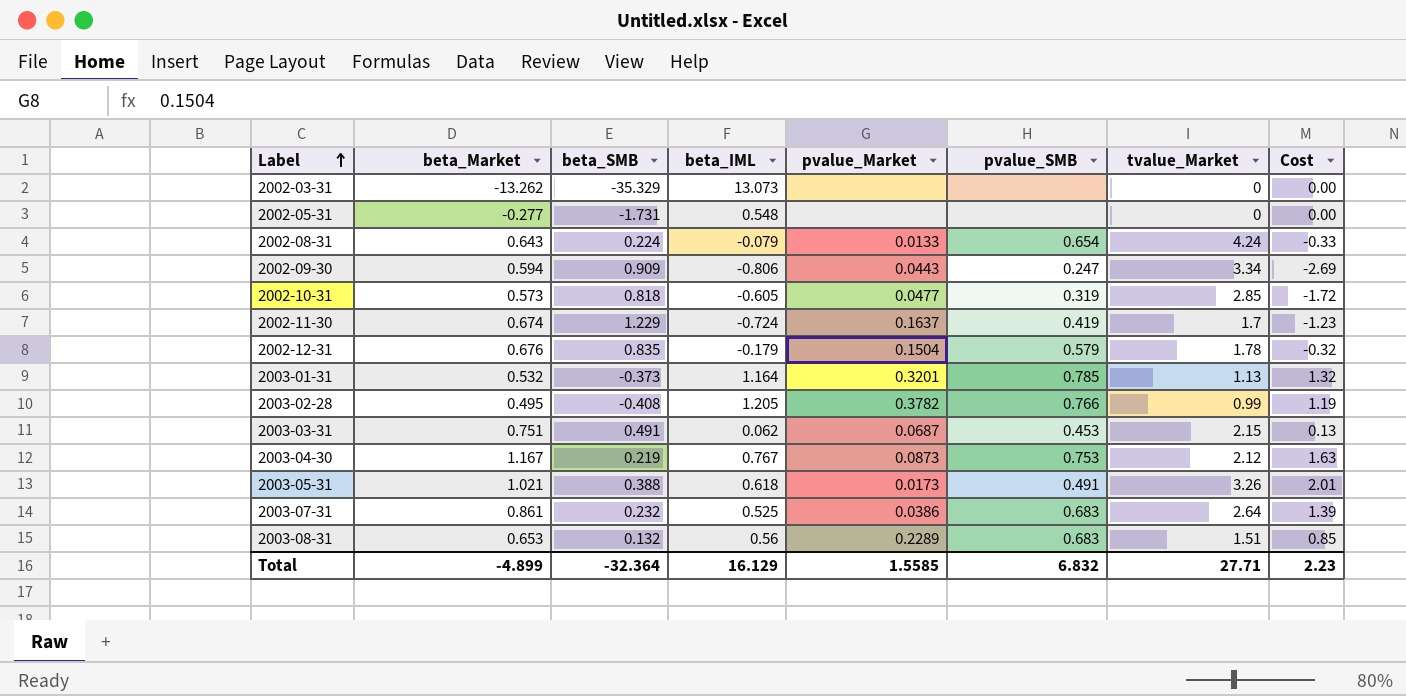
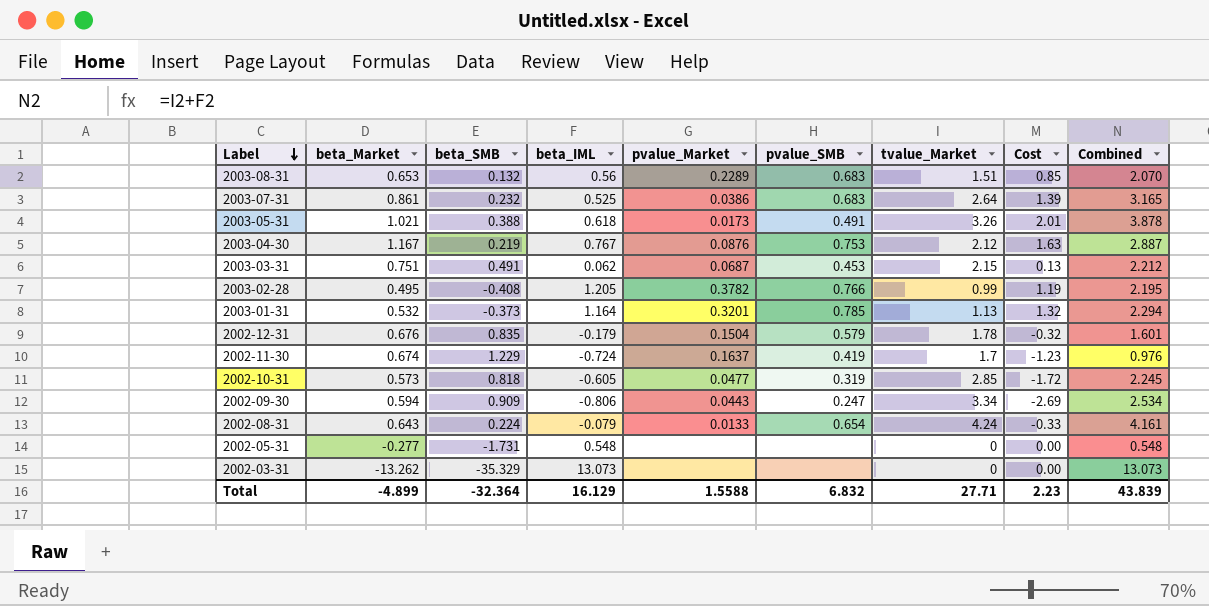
row order: Label ascending -> Label descending
column Combined | formula: none -> [beta_IML] + [tvalue_Market]
2003-04-30 | pvalue_Market: 0.0873 -> 0.0876
Total | pvalue_Market: 1.5585 -> 1.5588

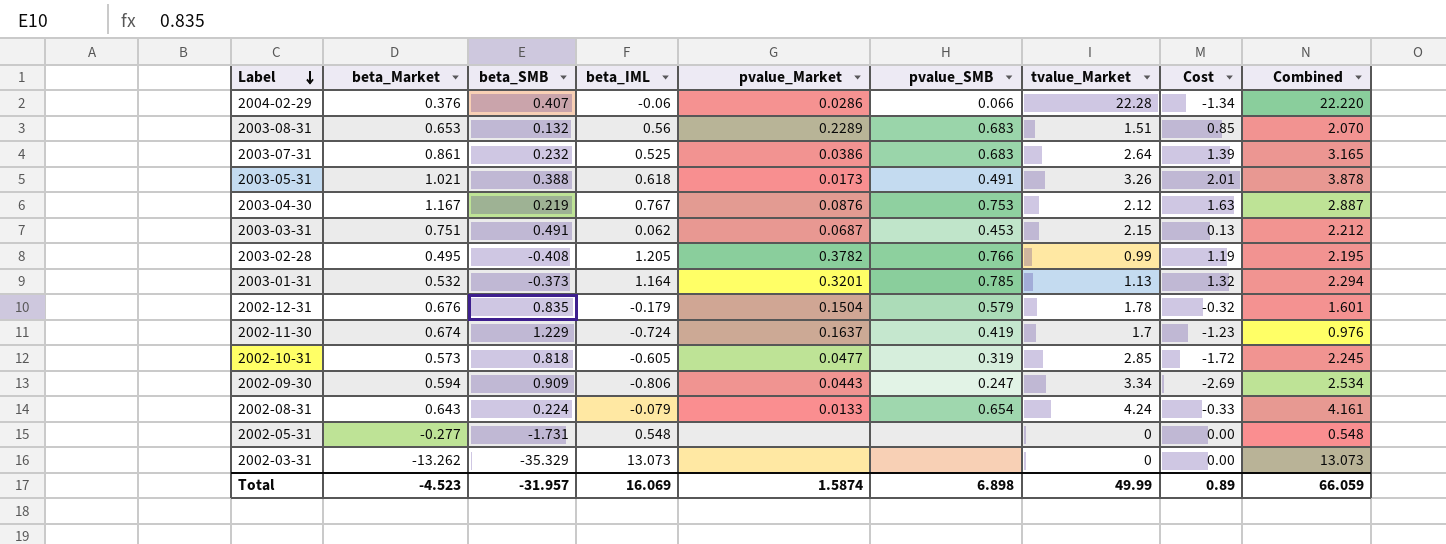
row 2004-02-29: none -> 0.376 | 0.407 | -0.06 | 0.0286 | 0.066 | 22.28 | -1.34 | 22.220
Total | beta_Market: -4.899 -> -4.523
Total | beta_SMB: -32.364 -> -31.957
Total | beta_IML: 16.129 -> 16.069
Total | pvalue_Market: 1.5588 -> 1.5874
Total | pvalue_SMB: 6.832 -> 6.898
Total | tvalue_Market: 27.71 -> 49.99
Total | Cost: 2.23 -> 0.89
Total | Combined: 43.839 -> 66.059

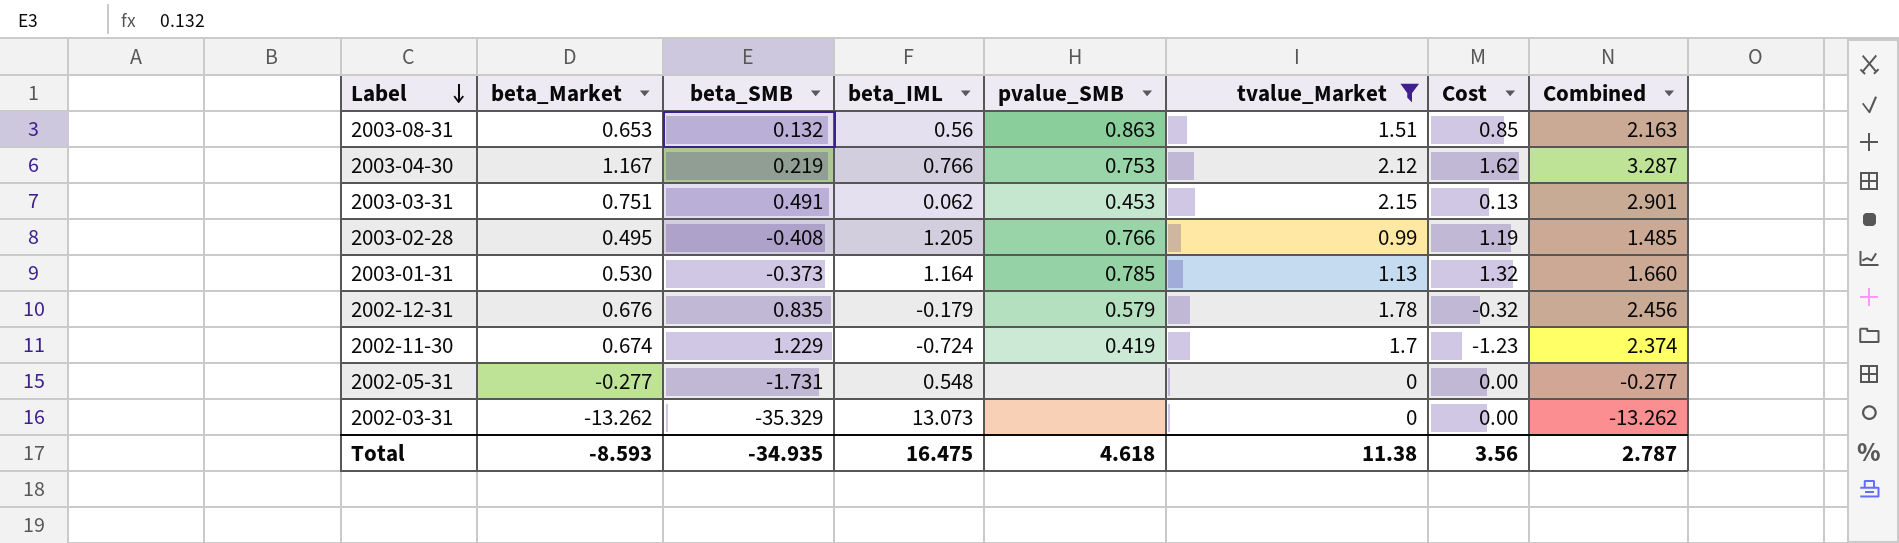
filter: none -> tvalue_Market <= 2.15
column pvalue_Market | position: 5 -> none
column Combined | formula: [beta_IML] + [tvalue_Market] -> [beta_Market] + [tvalue_Market]
2003-08-31 | pvalue_SMB: 0.683 -> 0.863
2003-04-30 | beta_IML: 0.767 -> 0.766
2003-04-30 | Cost: 1.63 -> 1.62
2003-01-31 | beta_Market: 0.532 -> 0.530
Total | beta_Market: -4.523 -> -8.593
Total | beta_SMB: -31.957 -> -34.935
Total | beta_IML: 16.069 -> 16.475
Total | pvalue_SMB: 6.898 -> 4.618
Total | tvalue_Market: 49.99 -> 11.38
Total | Cost: 0.89 -> 3.56
Total | Combined: 66.059 -> 2.787

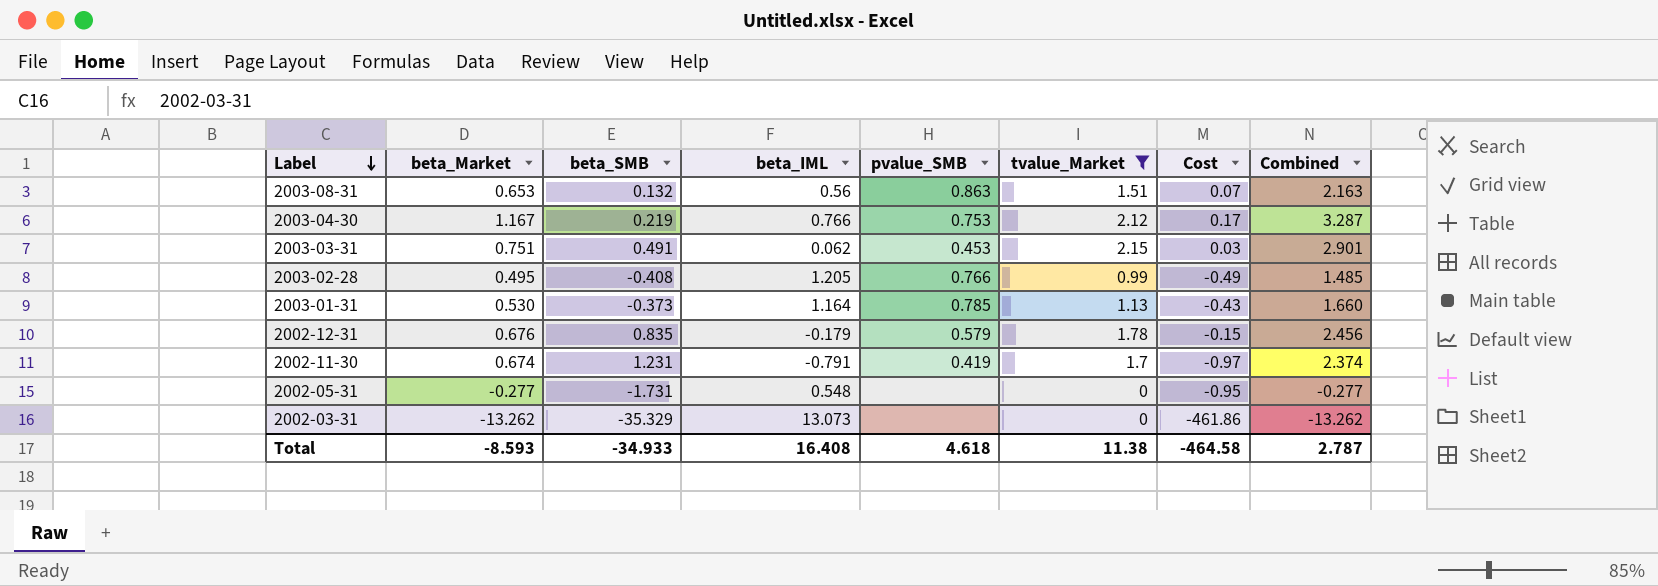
column Cost | formula: [beta_IML] * [tvalue_Market] -> [beta_SMB] * [beta_IML]
2002-11-30 | beta_SMB: 1.229 -> 1.231
2002-11-30 | beta_IML: -0.724 -> -0.791
Total | beta_SMB: -34.935 -> -34.933
Total | beta_IML: 16.475 -> 16.408
Total | Cost: 3.56 -> -464.58

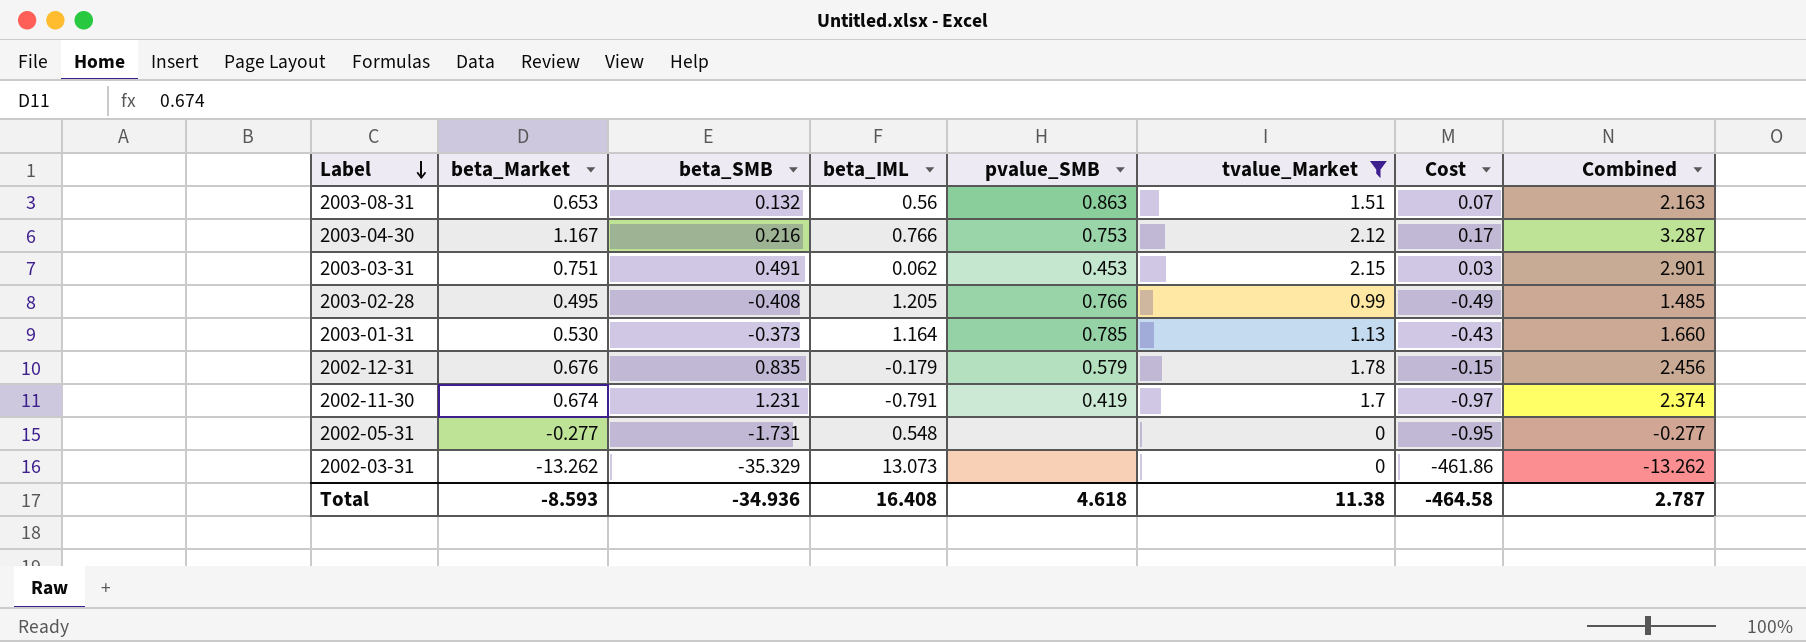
2003-04-30 | beta_SMB: 0.219 -> 0.216
Total | beta_SMB: -34.933 -> -34.936

